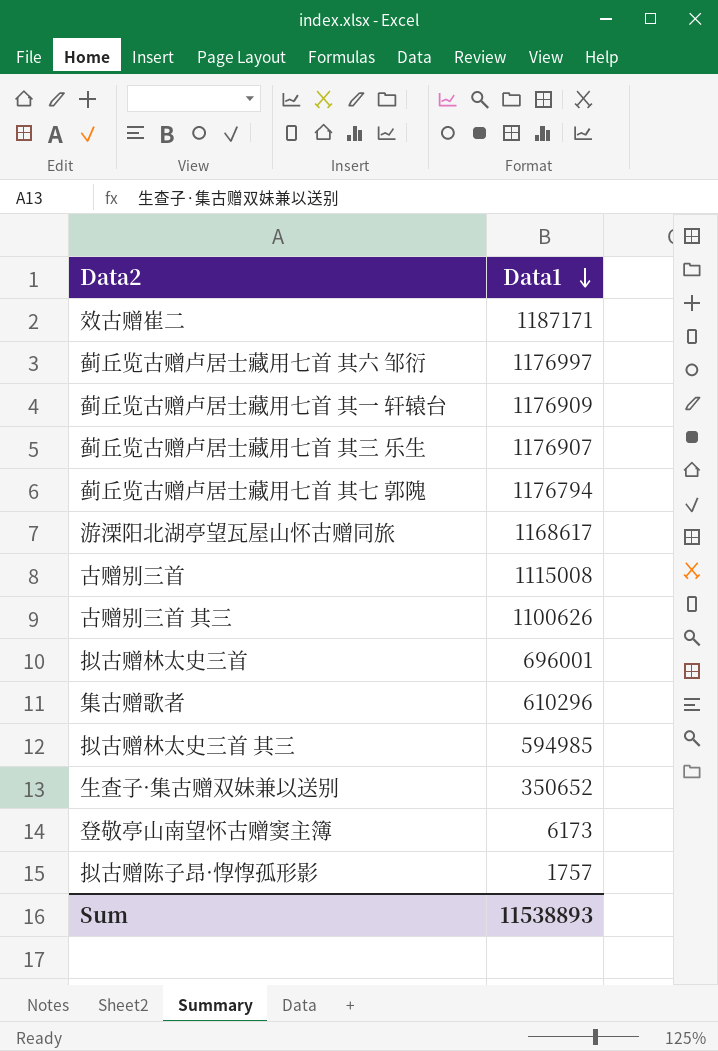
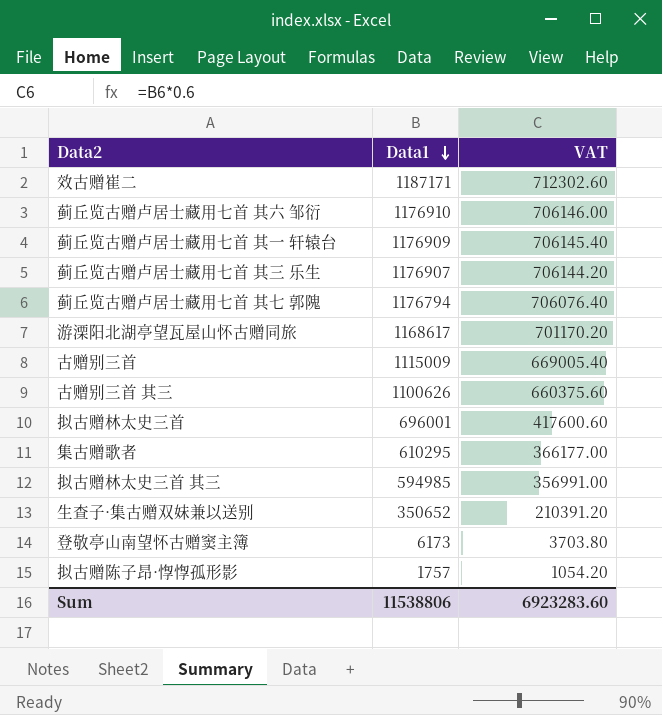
column VAT | formula: none -> [Data1] * 0.6
蓟丘览古赠卢居士藏用七首 其六 邹衍 | Data1: 1176997 -> 1176910
古赠别三首 | Data1: 1115008 -> 1115009
集古赠歌者 | Data1: 610296 -> 610295
Sum | Data1: 11538893 -> 11538806

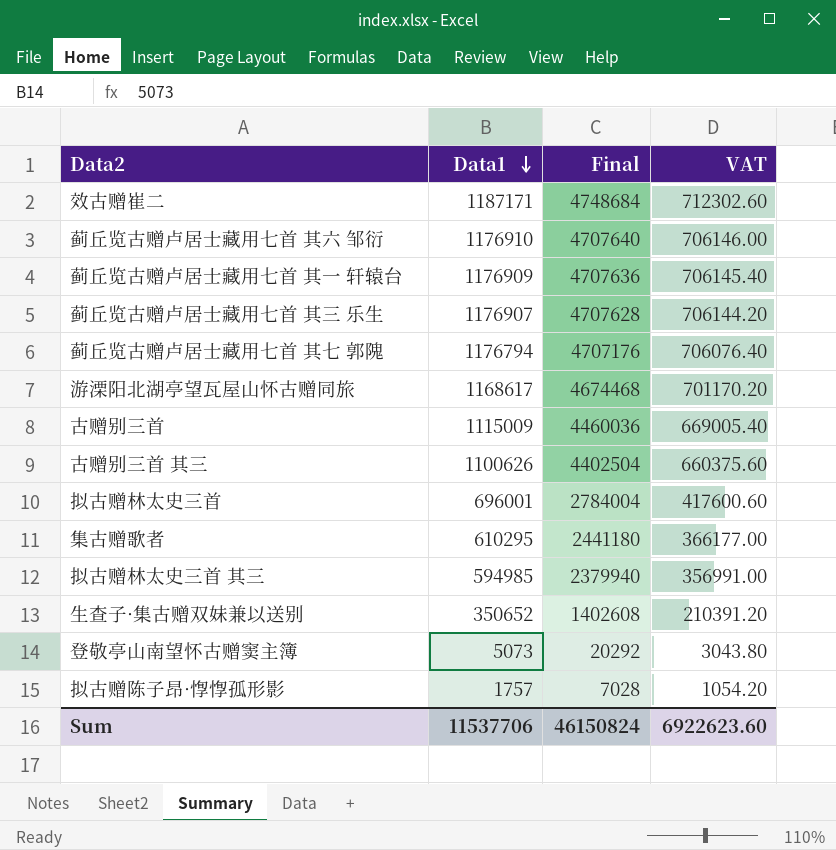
column Final | formula: none -> [Data1] * 4
登敬亭山南望怀古赠窦主簿 | Data1: 6173 -> 5073
登敬亭山南望怀古赠窦主簿 | VAT: 3703.80 -> 3043.80
Sum | Data1: 11538806 -> 11537706
Sum | VAT: 6923283.60 -> 6922623.60

